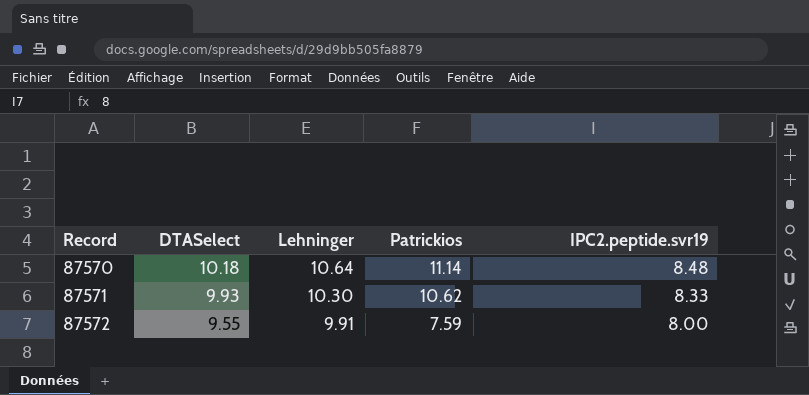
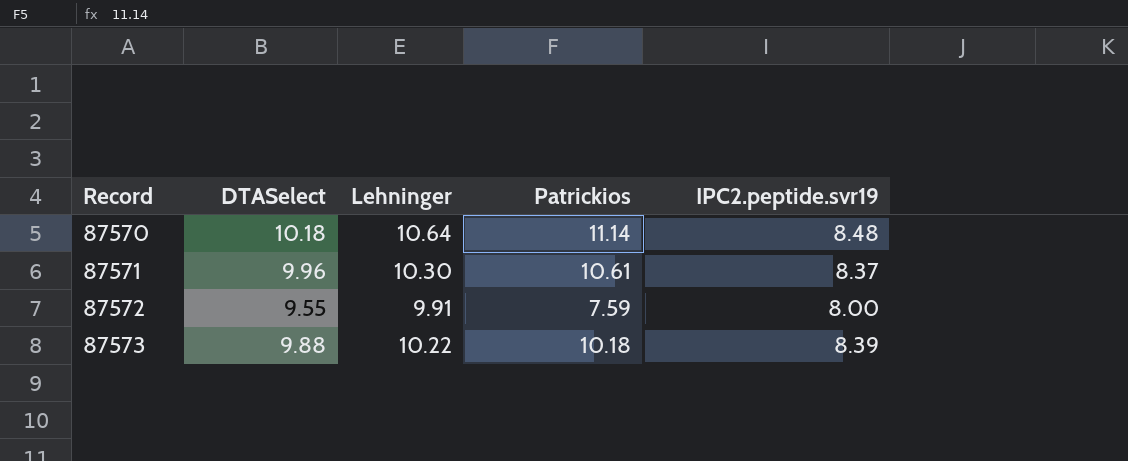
87571 | DTASelect: 9.93 -> 9.96
87571 | Patrickios: 10.62 -> 10.61
87571 | IPC2.peptide.svr19: 8.33 -> 8.37
row 87573: none -> 9.88 | 10.22 | 10.18 | 8.39

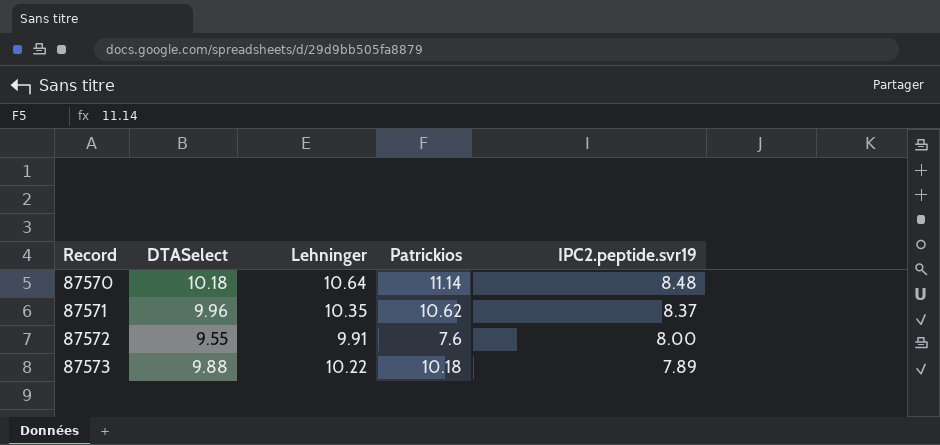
87571 | Lehninger: 10.30 -> 10.35
87571 | Patrickios: 10.61 -> 10.62
87572 | Patrickios: 7.59 -> 7.6
87573 | IPC2.peptide.svr19: 8.39 -> 7.89

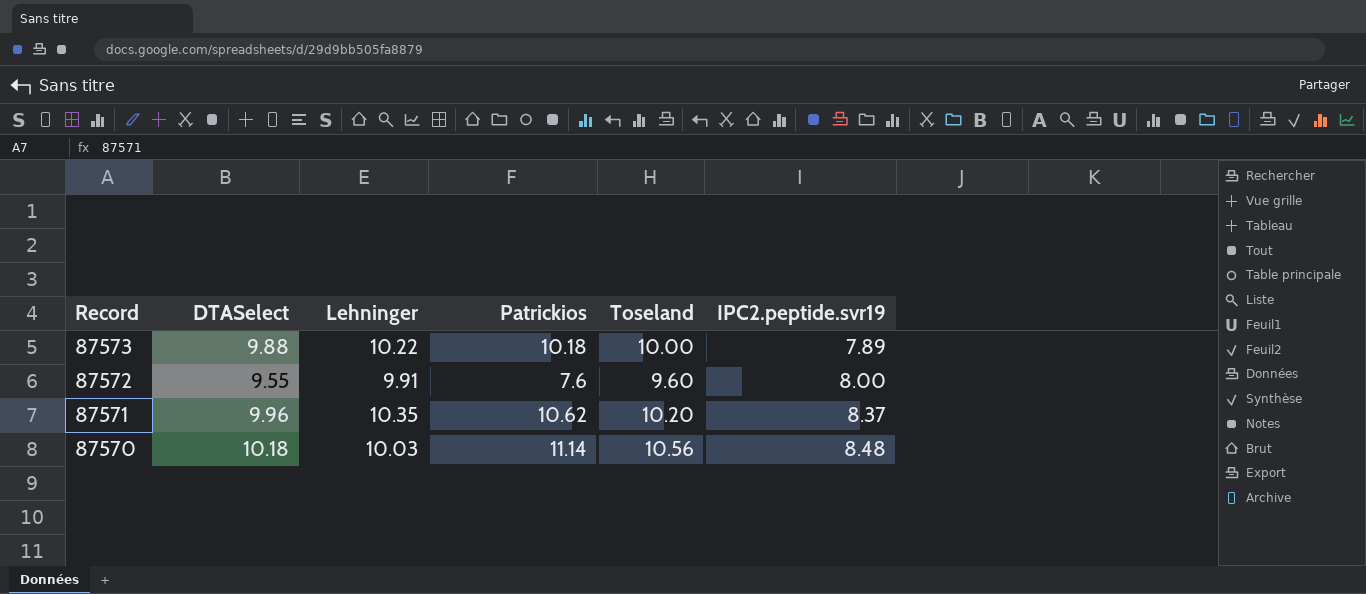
row order: Record ascending -> Record descending
column Toseland | position: none -> 5
87570 | Lehninger: 10.64 -> 10.03

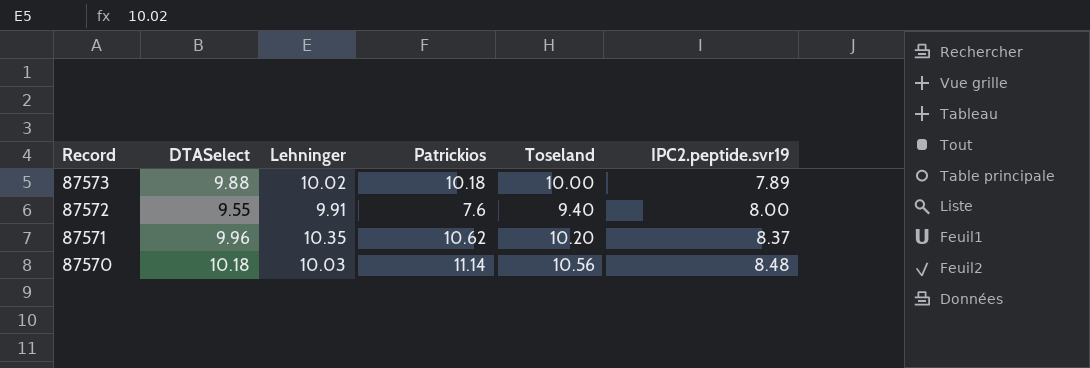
87573 | Lehninger: 10.22 -> 10.02
87572 | Toseland: 9.60 -> 9.40

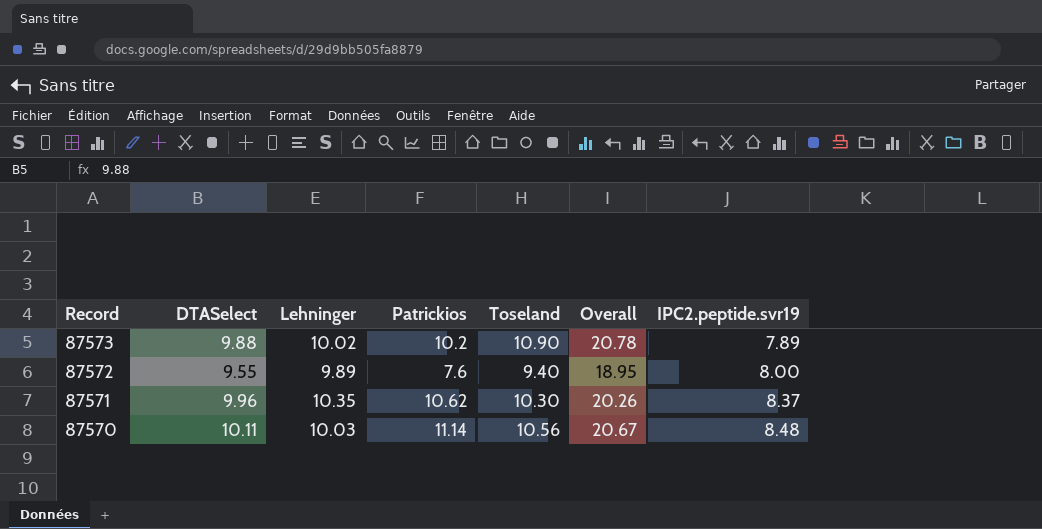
column Overall | formula: none -> [DTASelect] + [Toseland]
87573 | Patrickios: 10.18 -> 10.2
87573 | Toseland: 10.00 -> 10.90
87572 | Lehninger: 9.91 -> 9.89
87571 | Toseland: 10.20 -> 10.30
87570 | DTASelect: 10.18 -> 10.11

